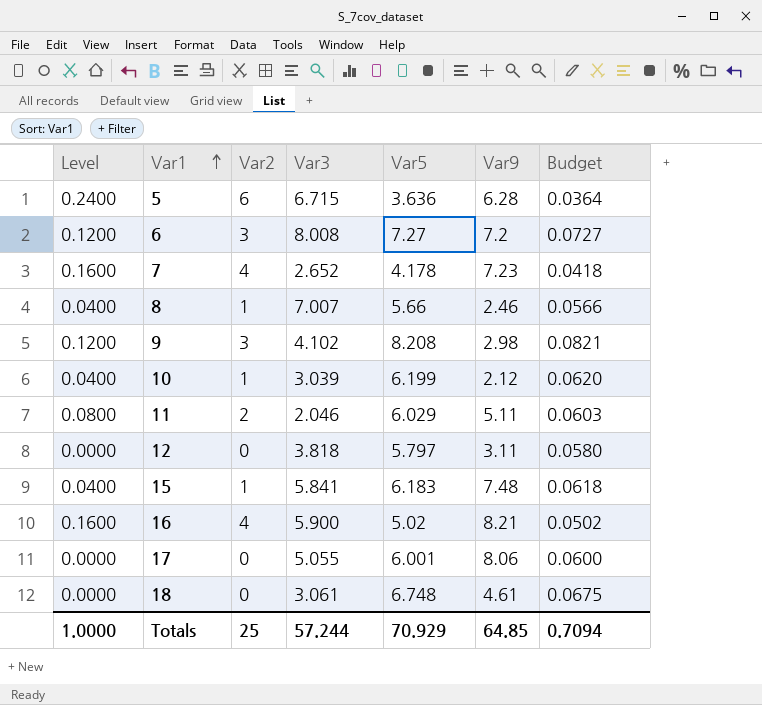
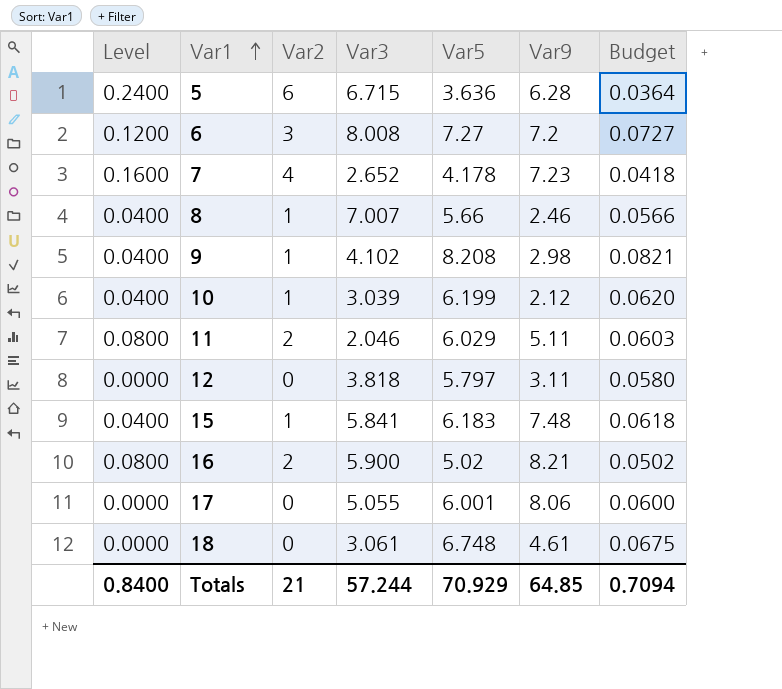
9 | Level: 0.1200 -> 0.0400
9 | Var2: 3 -> 1
16 | Level: 0.1600 -> 0.0800
16 | Var2: 4 -> 2
Totals | Level: 1.0000 -> 0.8400
Totals | Var2: 25 -> 21

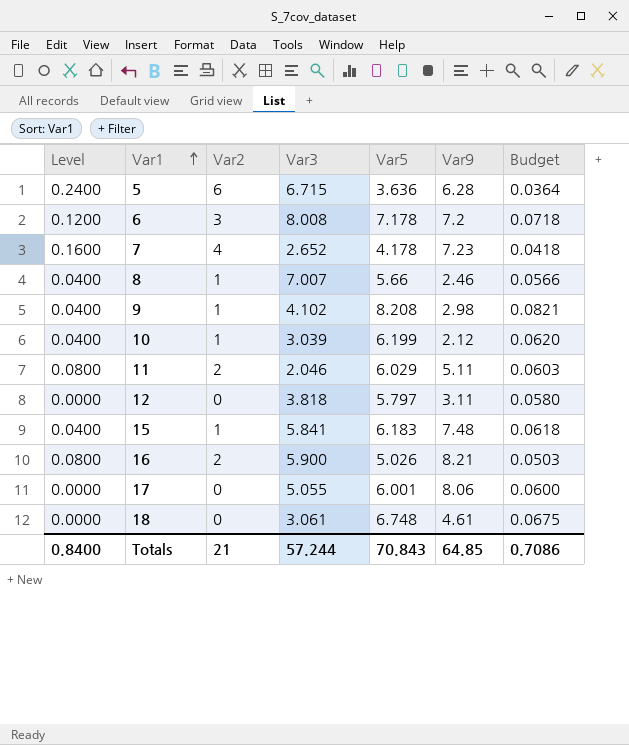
6 | Var5: 7.27 -> 7.178
6 | Budget: 0.0727 -> 0.0718
16 | Var5: 5.02 -> 5.026
16 | Budget: 0.0502 -> 0.0503
Totals | Var5: 70.929 -> 70.843
Totals | Budget: 0.7094 -> 0.7086

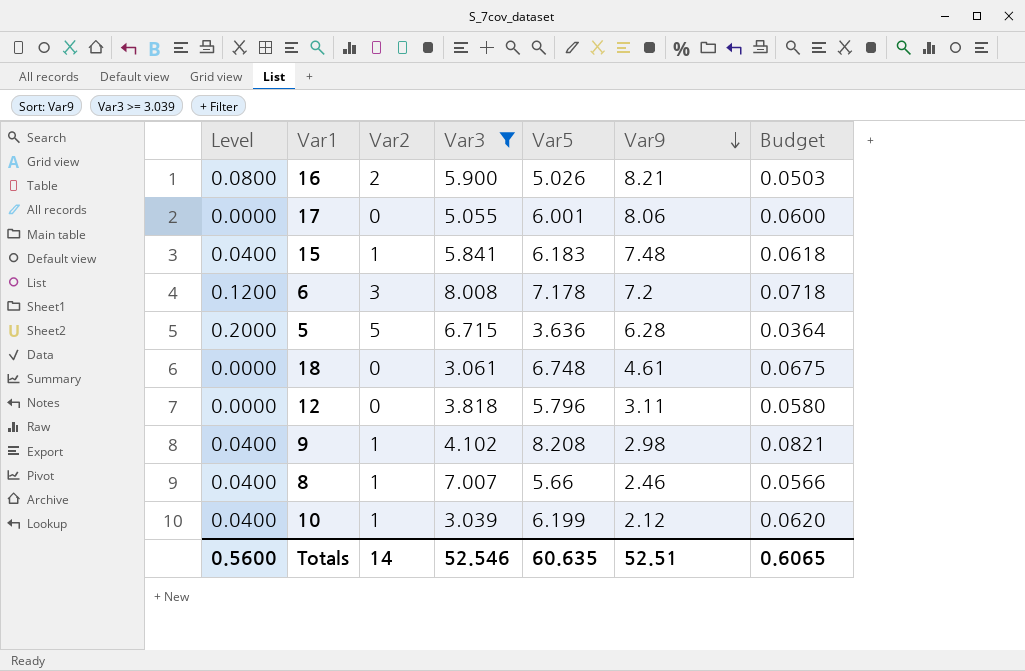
filter: none -> Var3 >= 3.039
row order: Var1 ascending -> Var9 descending
5 | Level: 0.2400 -> 0.2000
5 | Var2: 6 -> 5
12 | Var5: 5.797 -> 5.796
Totals | Level: 0.8400 -> 0.5600
Totals | Var2: 21 -> 14
Totals | Var3: 57.244 -> 52.546
Totals | Var5: 70.843 -> 60.635
Totals | Var9: 64.85 -> 52.51
Totals | Budget: 0.7086 -> 0.6065

